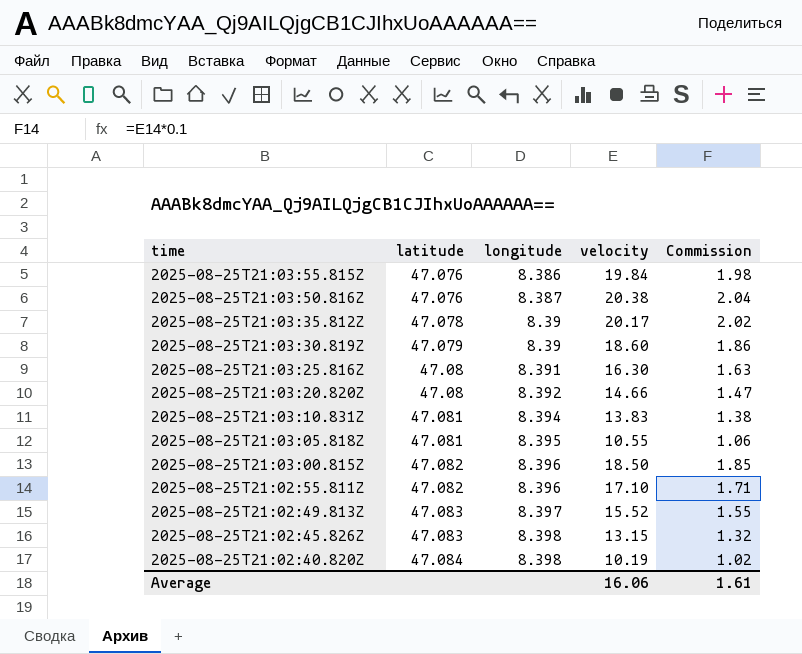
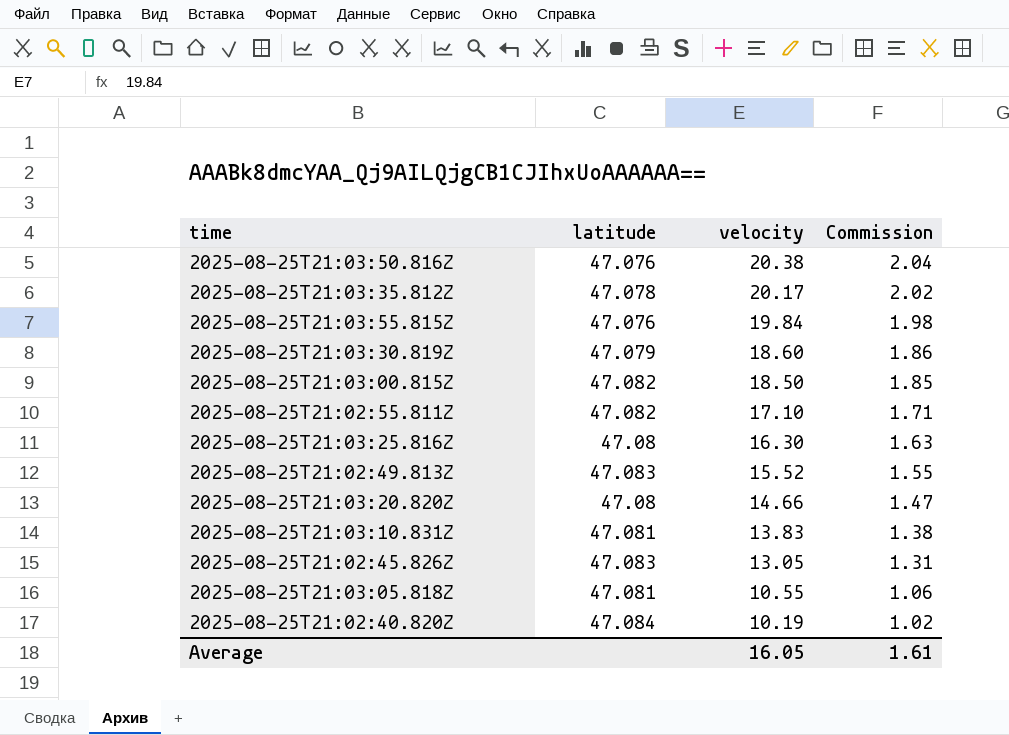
row order: time descending -> velocity descending
column longitude | position: 3 -> none
2025-08-25T21:02:45.826Z | velocity: 13.15 -> 13.05
2025-08-25T21:02:45.826Z | Commission: 1.32 -> 1.31
Average | velocity: 16.06 -> 16.05

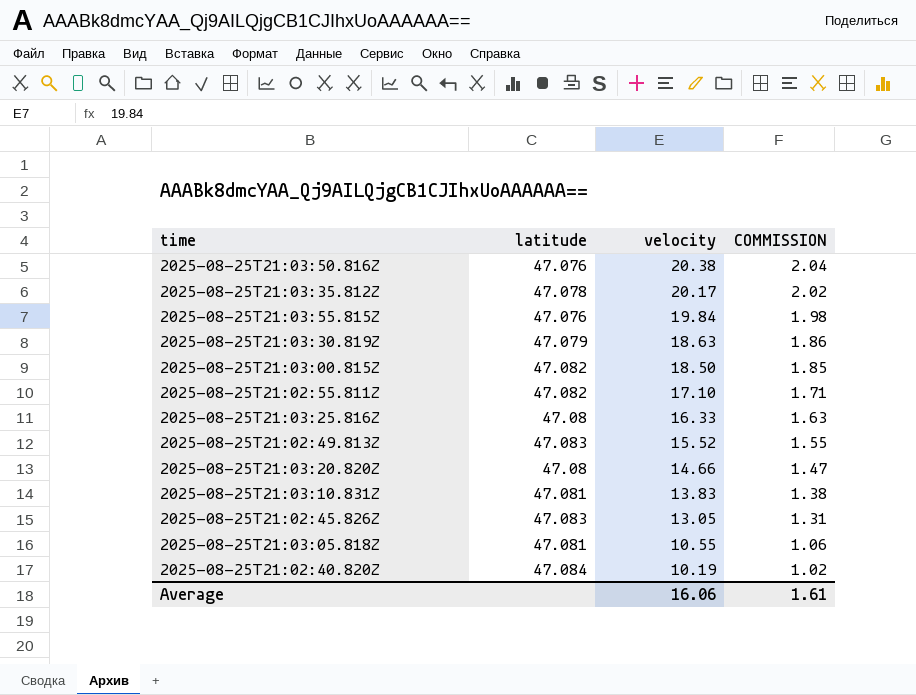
column name: Commission -> COMMISSION
2025-08-25T21:03:30.819Z | velocity: 18.60 -> 18.63
2025-08-25T21:03:25.816Z | velocity: 16.30 -> 16.33
Average | velocity: 16.05 -> 16.06

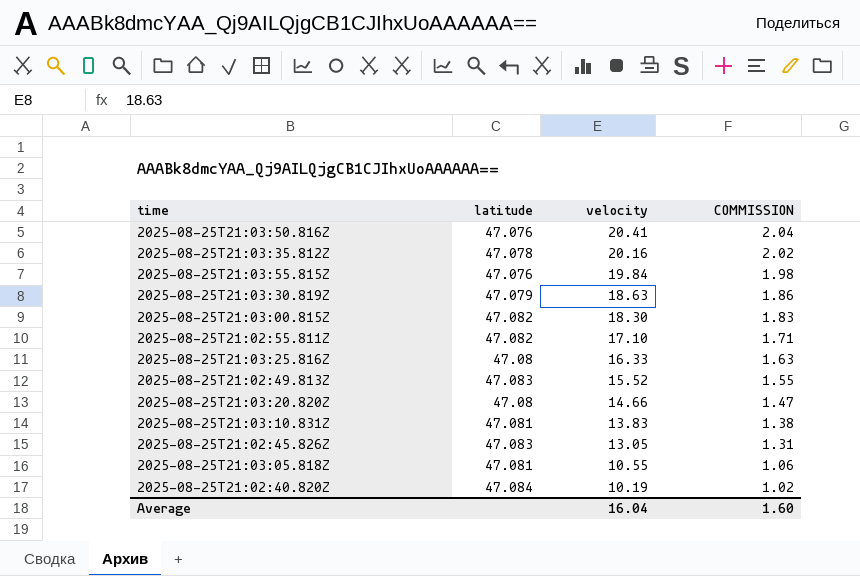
2025-08-25T21:03:50.816Z | velocity: 20.38 -> 20.41
2025-08-25T21:03:35.812Z | velocity: 20.17 -> 20.16
2025-08-25T21:03:00.815Z | velocity: 18.50 -> 18.30
2025-08-25T21:03:00.815Z | COMMISSION: 1.85 -> 1.83
Average | velocity: 16.06 -> 16.04
Average | COMMISSION: 1.61 -> 1.60

